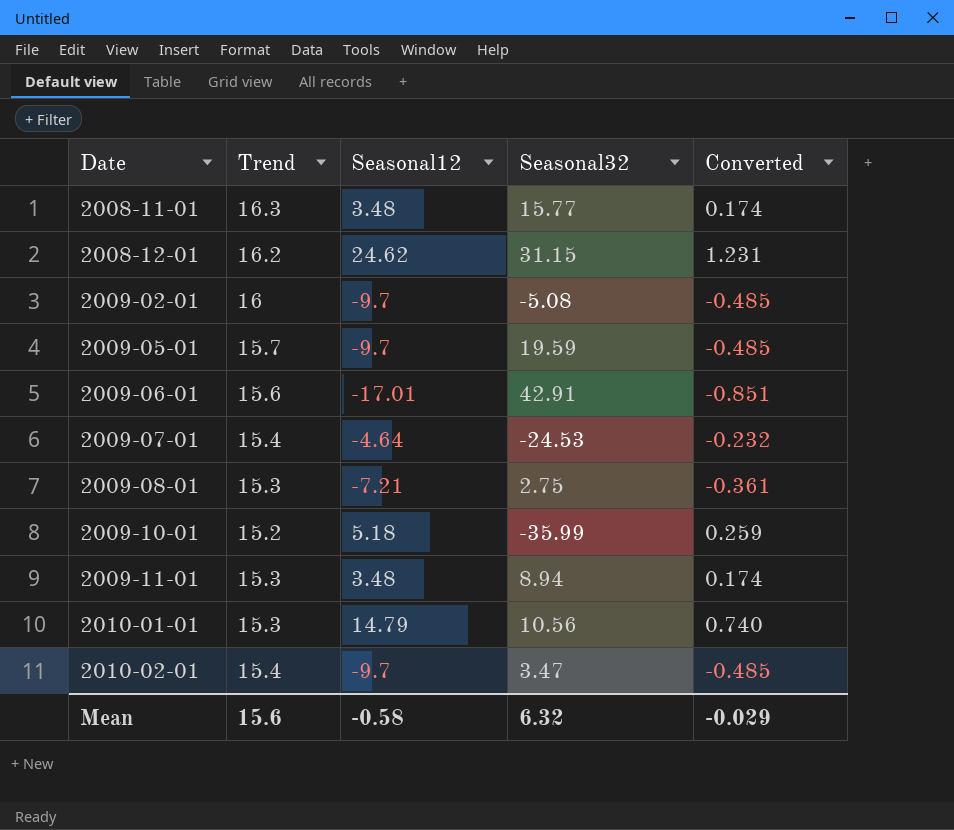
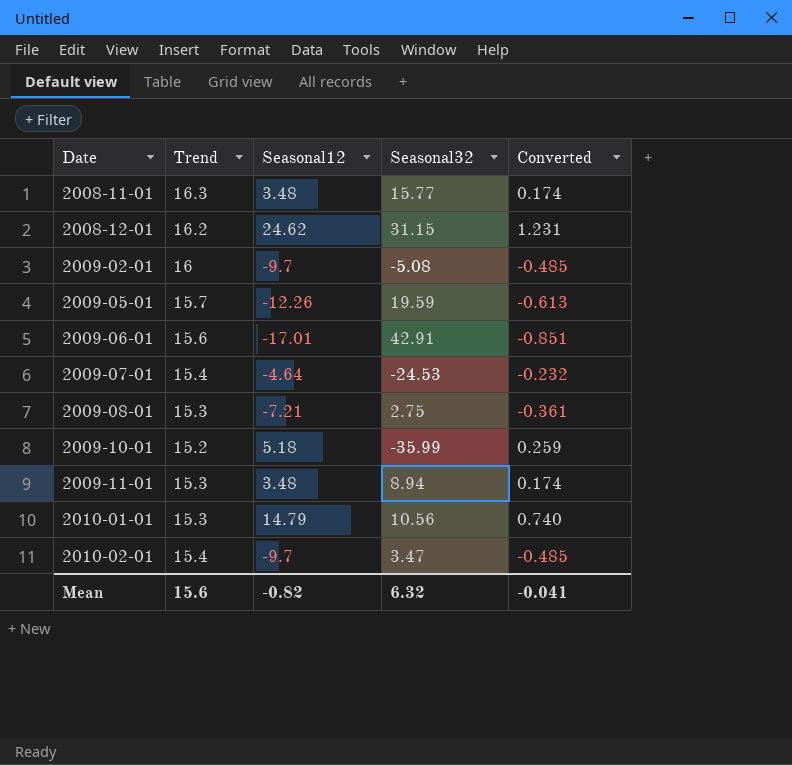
2009-05-01 | Seasonal12: -9.7 -> -12.26
2009-05-01 | Converted: -0.485 -> -0.613
Mean | Seasonal12: -0.58 -> -0.82
Mean | Converted: -0.029 -> -0.041

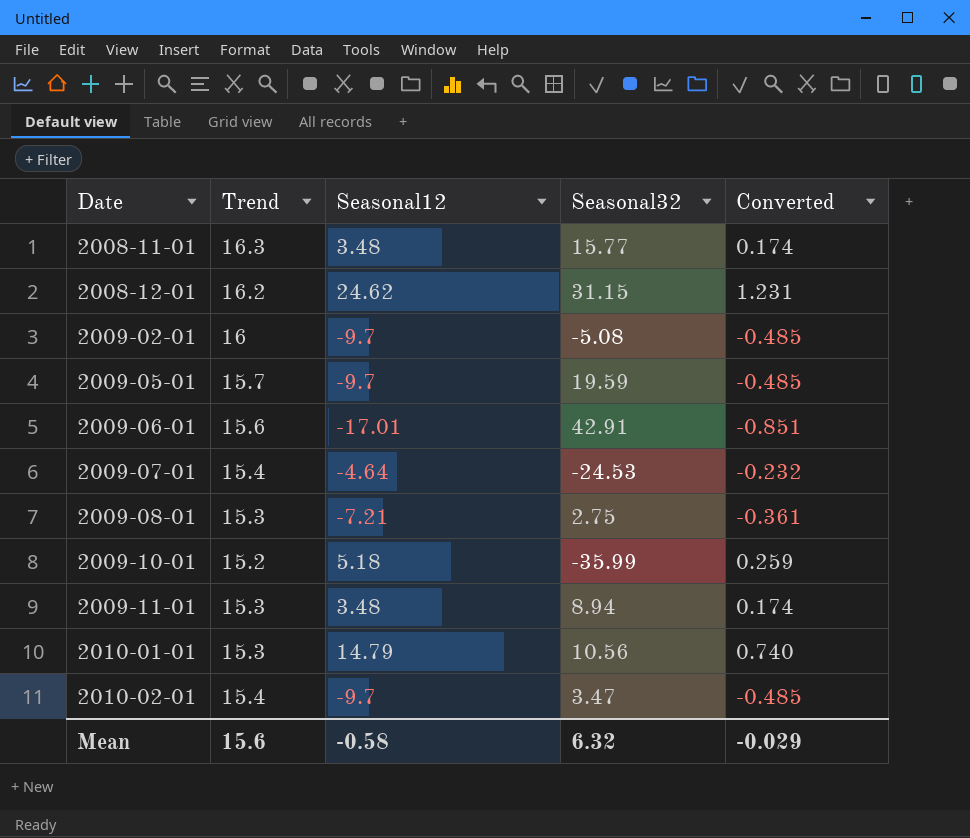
2009-05-01 | Seasonal12: -12.26 -> -9.7
2009-05-01 | Converted: -0.613 -> -0.485
Mean | Seasonal12: -0.82 -> -0.58
Mean | Converted: -0.041 -> -0.029

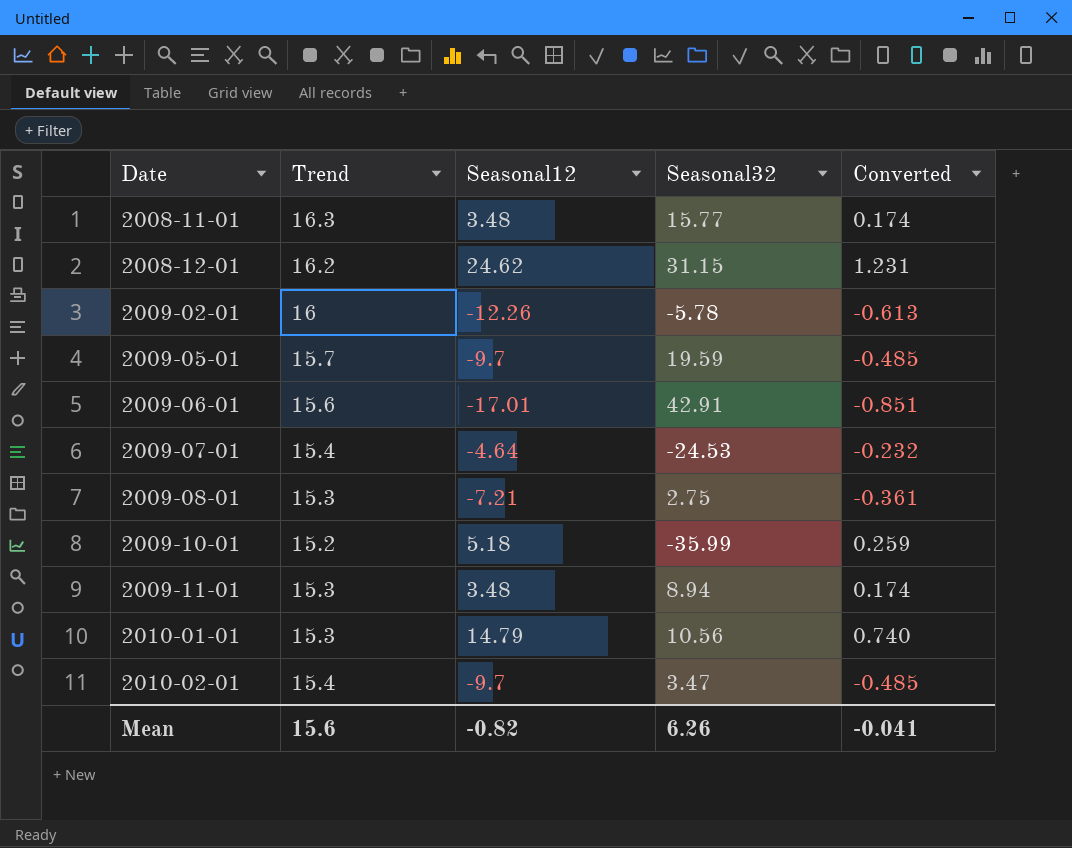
2009-02-01 | Seasonal12: -9.7 -> -12.26
2009-02-01 | Seasonal32: -5.08 -> -5.78
2009-02-01 | Converted: -0.485 -> -0.613
Mean | Seasonal12: -0.58 -> -0.82
Mean | Seasonal32: 6.32 -> 6.26
Mean | Converted: -0.029 -> -0.041

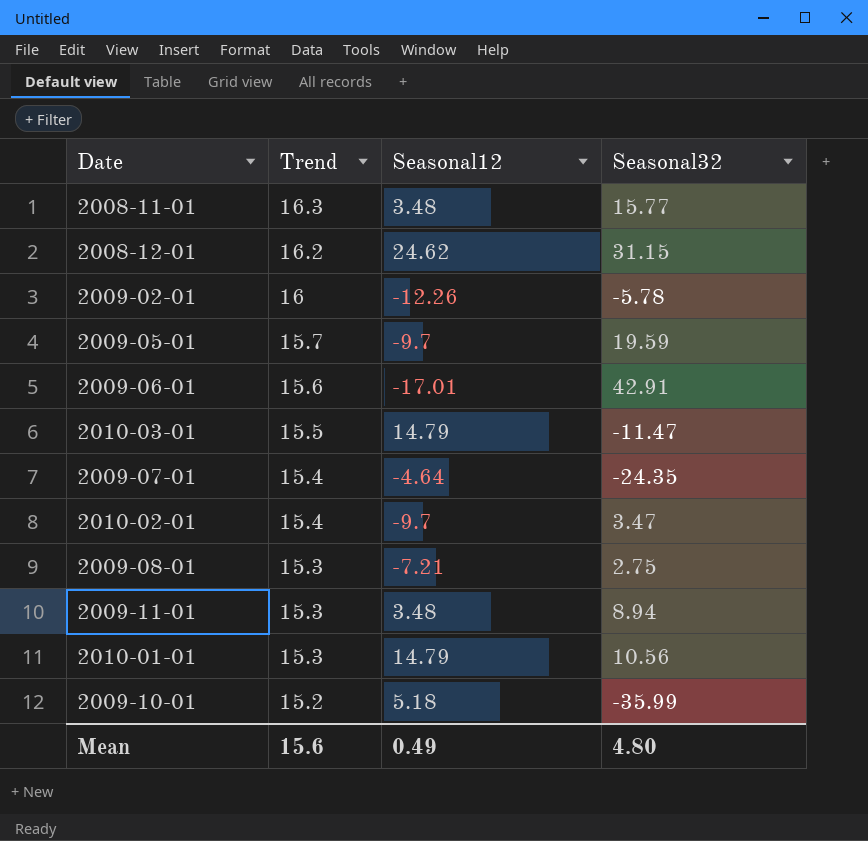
row order: Date ascending -> Trend descending
column Converted | formula: [Seasonal12] * 0.05 -> none
row 2010-03-01: none -> 15.5 | 14.79 | -11.47
2009-07-01 | Seasonal32: -24.53 -> -24.35
Mean | Seasonal12: -0.82 -> 0.49
Mean | Seasonal32: 6.26 -> 4.80

